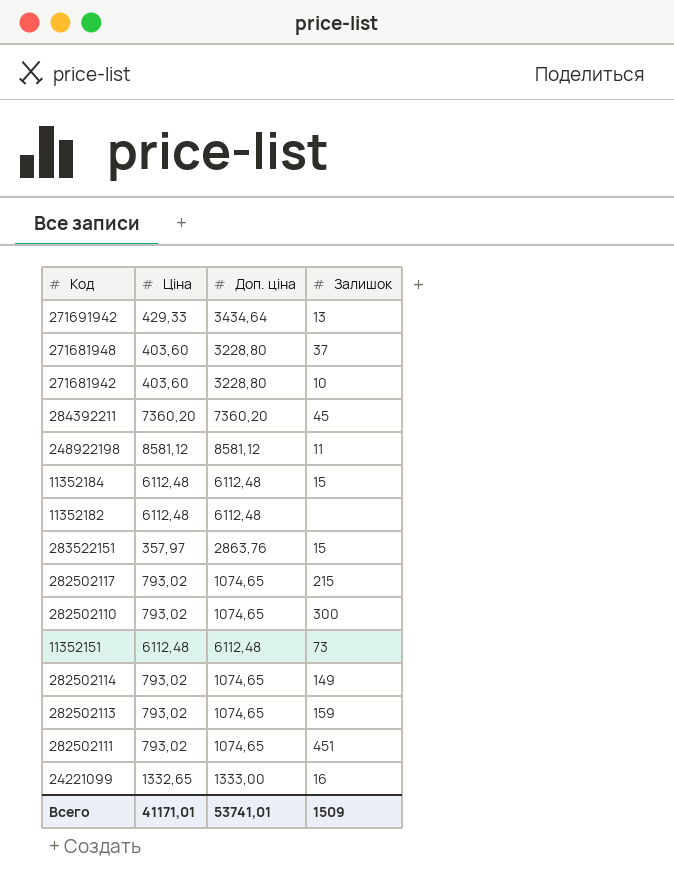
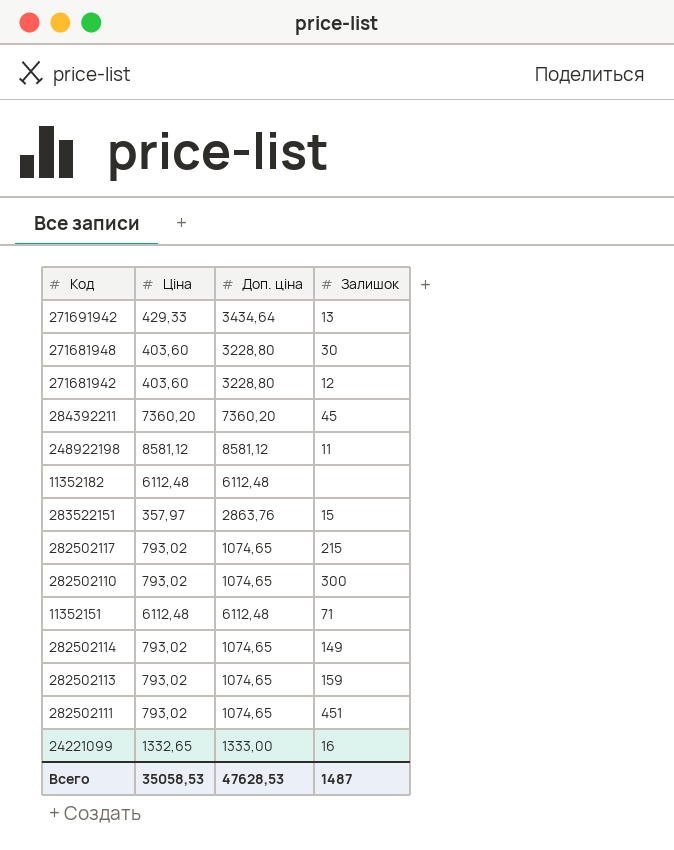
row 11352184: 6112,48 | 6112,48 | 15 -> none
271681948 | Залишок: 37 -> 30
271681942 | Залишок: 10 -> 12
11352151 | Залишок: 73 -> 71
Всего | Ціна: 41171,01 -> 35058,53
Всего | Доп. ціна: 53741,01 -> 47628,53
Всего | Залишок: 1509 -> 1487

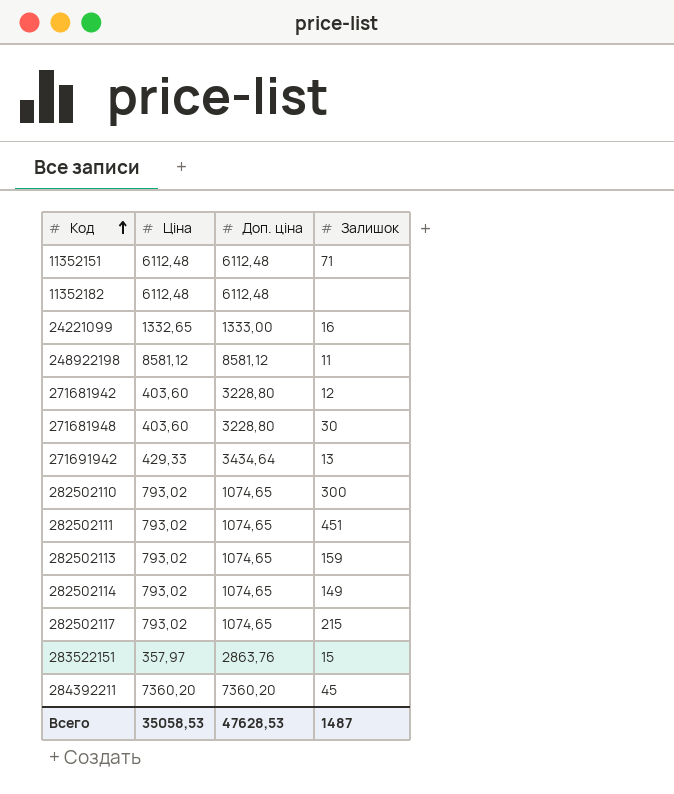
row order: none -> Код ascending

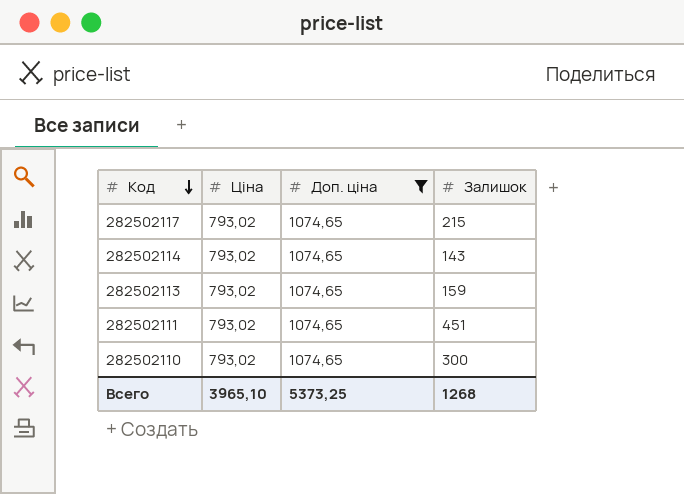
filter: none -> Доп. ціна = 1074,65
row order: Код ascending -> Код descending
282502114 | Залишок: 149 -> 143
Всего | Ціна: 35058,53 -> 3965,10
Всего | Доп. ціна: 47628,53 -> 5373,25
Всего | Залишок: 1487 -> 1268

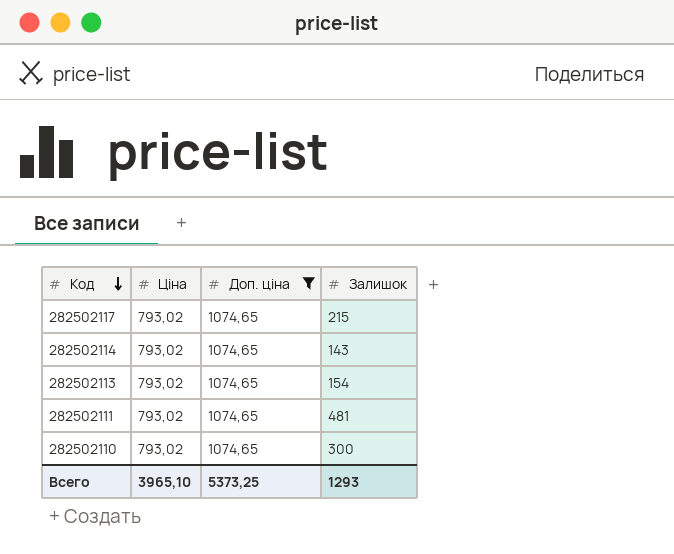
282502113 | Залишок: 159 -> 154
282502111 | Залишок: 451 -> 481
Всего | Залишок: 1268 -> 1293

